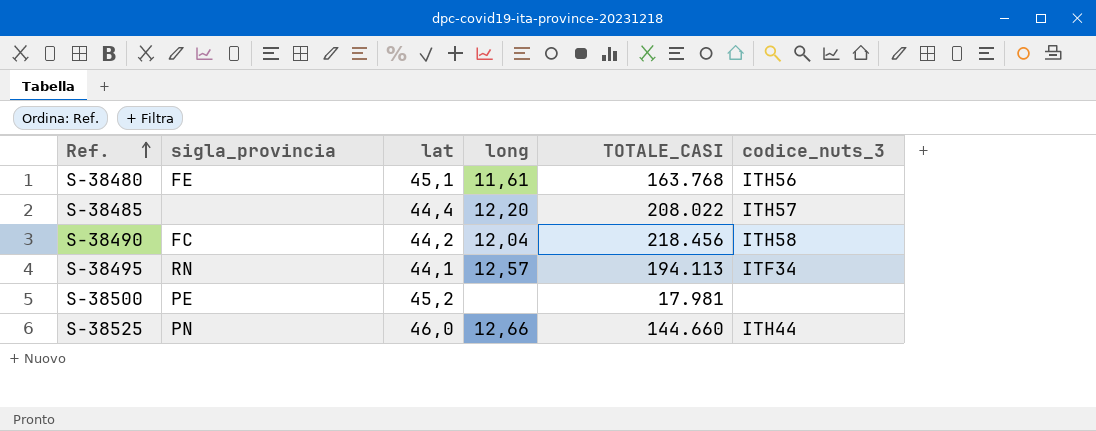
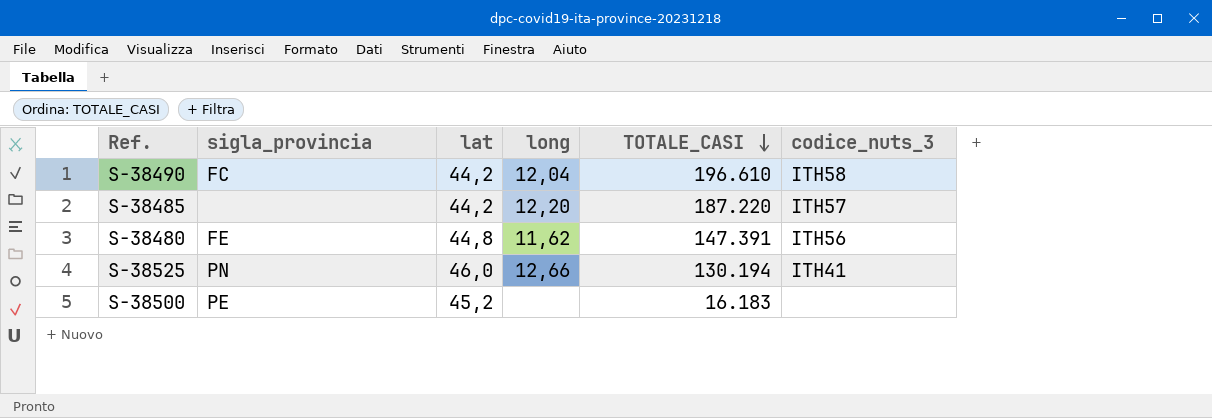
row order: Ref. ascending -> TOTALE_CASI descending
row S-38495: RN | 44,1 | 12,57 | 194.113 | ITF34 -> none
S-38490 | TOTALE_CASI: 218.456 -> 196.610
S-38485 | lat: 44,4 -> 44,2
S-38485 | TOTALE_CASI: 208.022 -> 187.220
S-38480 | lat: 45,1 -> 44,8
S-38480 | long: 11,61 -> 11,62
S-38480 | TOTALE_CASI: 163.768 -> 147.391
S-38525 | TOTALE_CASI: 144.660 -> 130.194
S-38525 | codice_nuts_3: ITH44 -> ITH41
S-38500 | TOTALE_CASI: 17.981 -> 16.183

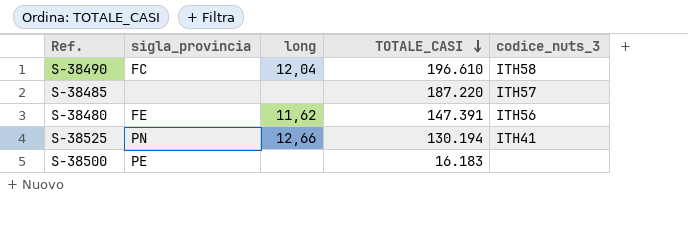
column lat | position: 3 -> none
S-38485 | long: 12,20 -> none

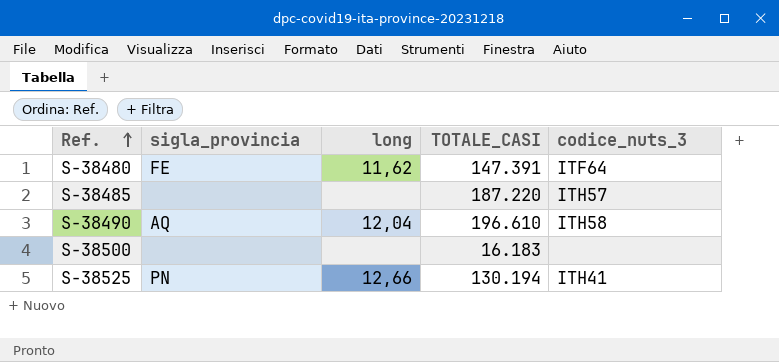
row order: TOTALE_CASI descending -> Ref. ascending
S-38480 | codice_nuts_3: ITH56 -> ITF64
S-38490 | sigla_provincia: FC -> AQ
S-38500 | sigla_provincia: PE -> none

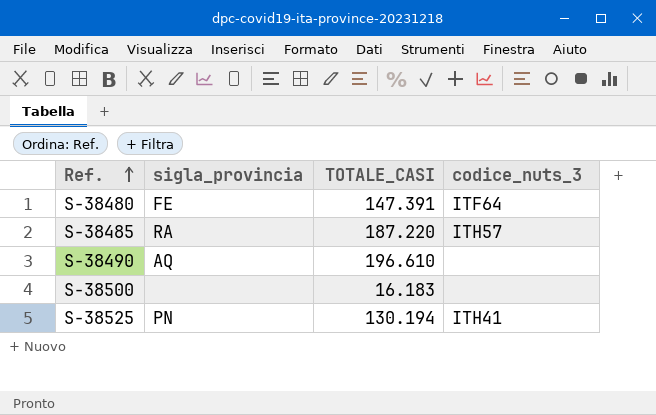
column long | position: 3 -> none
S-38485 | sigla_provincia: none -> RA
S-38490 | codice_nuts_3: ITH58 -> none

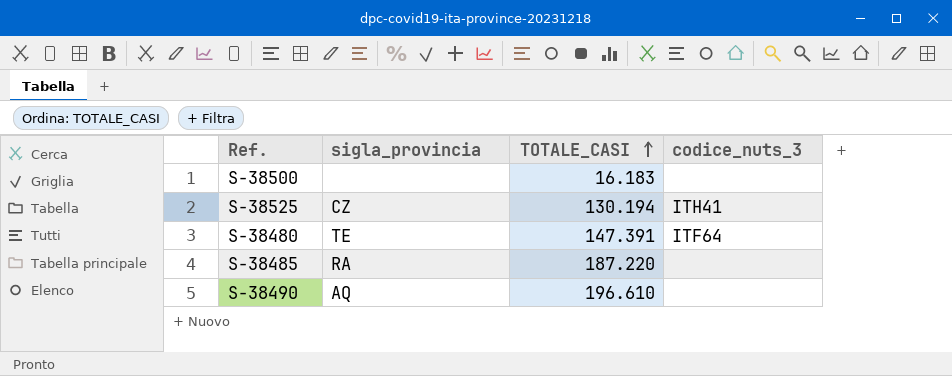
row order: Ref. ascending -> TOTALE_CASI ascending
S-38525 | sigla_provincia: PN -> CZ
S-38480 | sigla_provincia: FE -> TE
S-38485 | codice_nuts_3: ITH57 -> none

